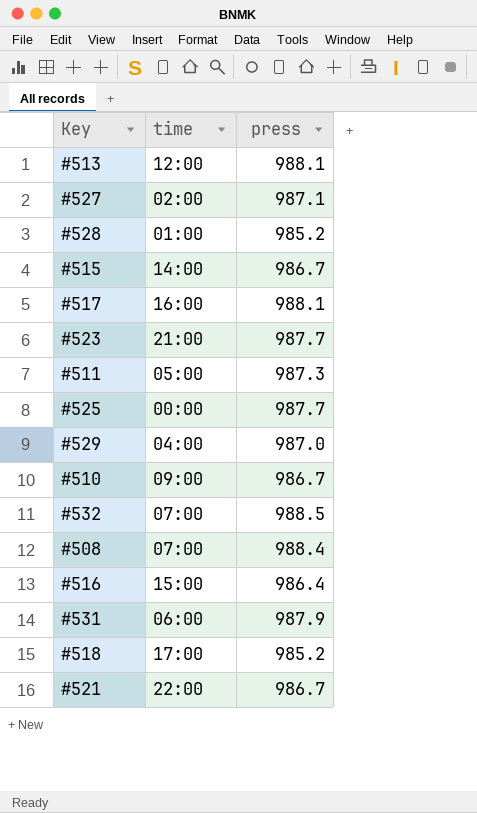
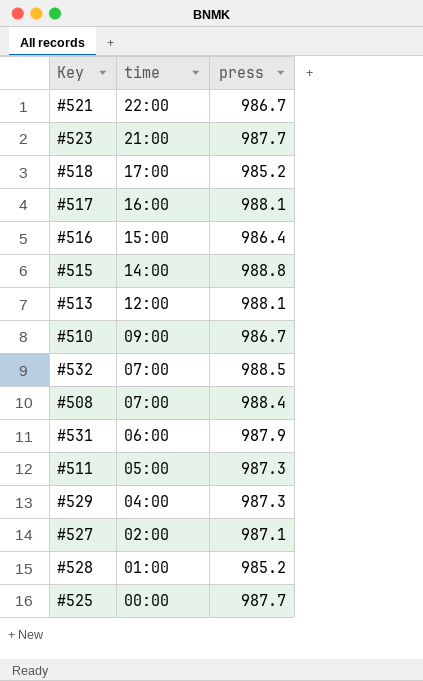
row order: none -> time descending
#515 | press: 986.7 -> 988.8
#529 | press: 987.0 -> 987.3

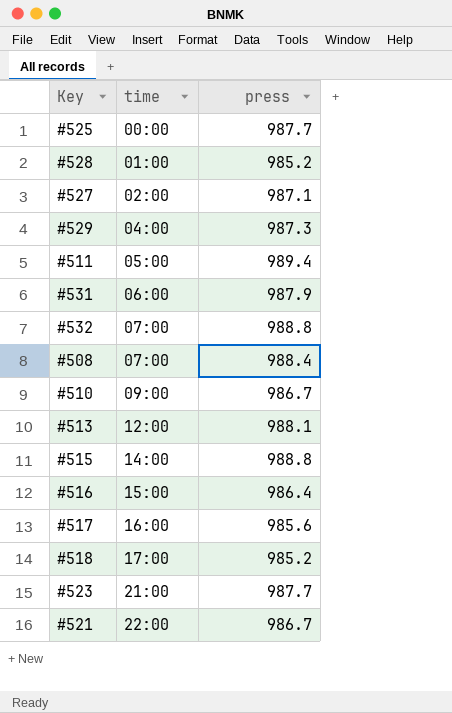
row order: time descending -> time ascending
#511 | press: 987.3 -> 989.4
#532 | press: 988.5 -> 988.8
#517 | press: 988.1 -> 985.6

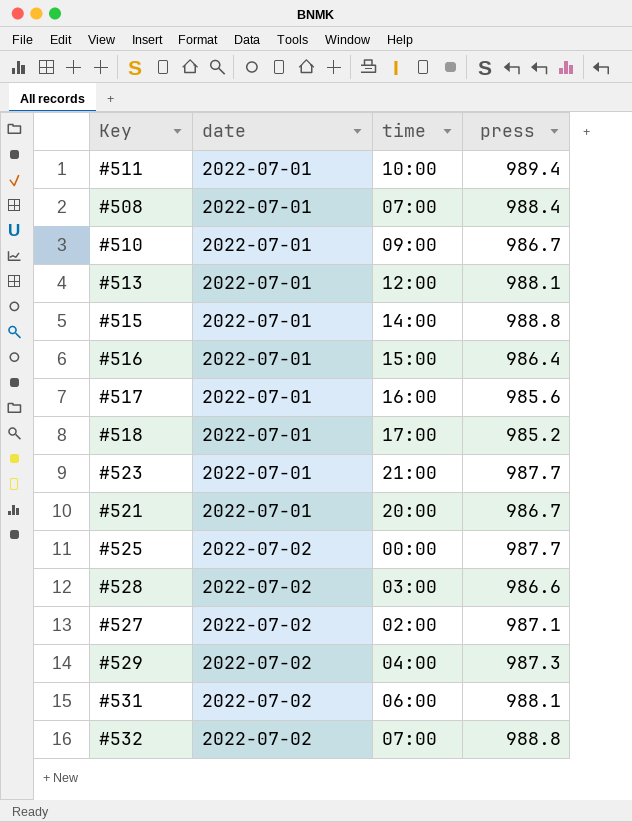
row order: time ascending -> date ascending
column date | position: none -> 2
#511 | time: 05:00 -> 10:00
#521 | time: 22:00 -> 20:00
#528 | time: 01:00 -> 03:00
#528 | press: 985.2 -> 986.6
#531 | press: 987.9 -> 988.1

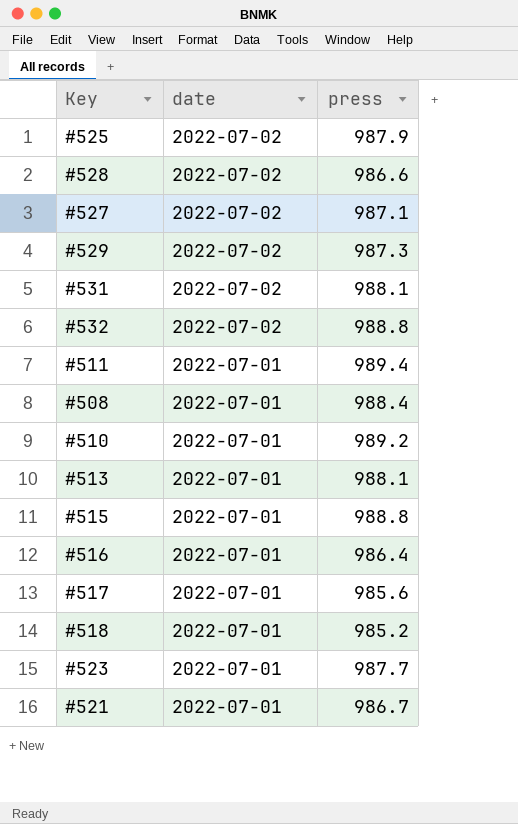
row order: date ascending -> date descending
column time | position: 3 -> none
#525 | press: 987.7 -> 987.9
#510 | press: 986.7 -> 989.2

